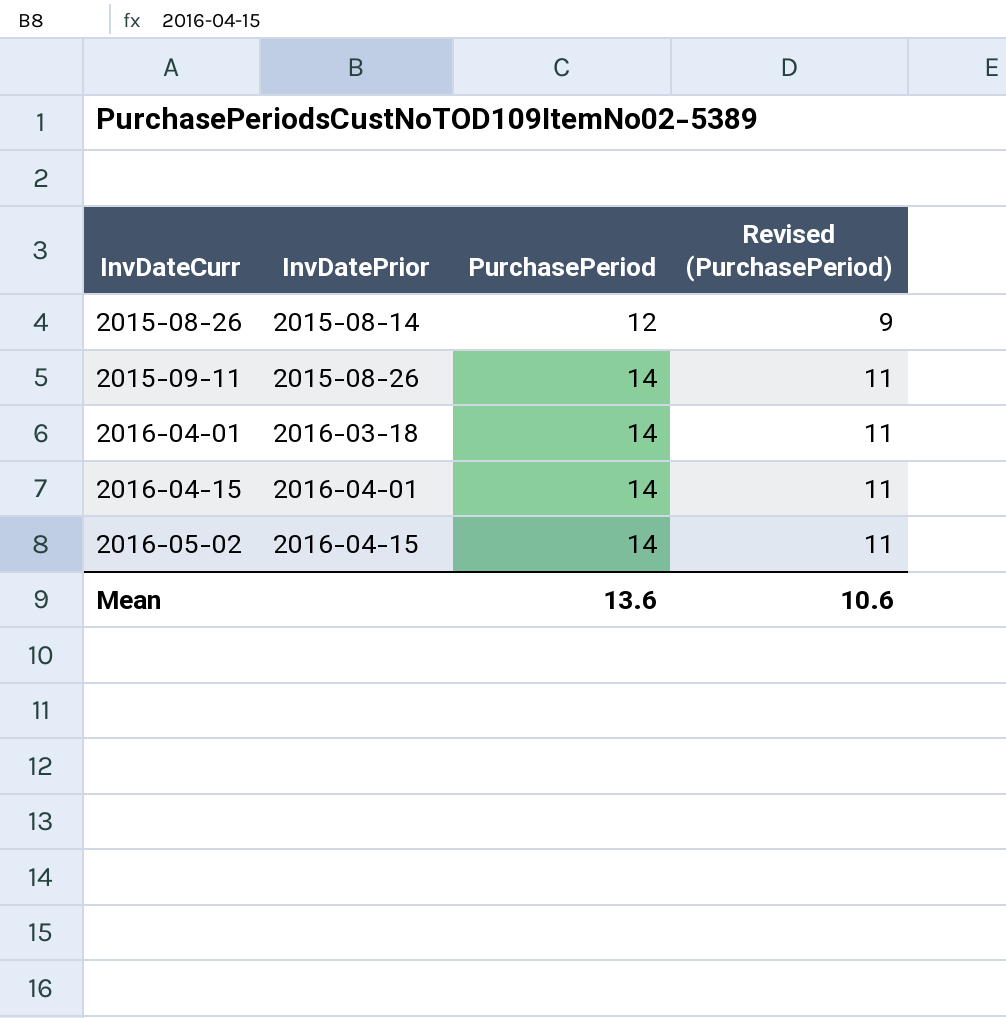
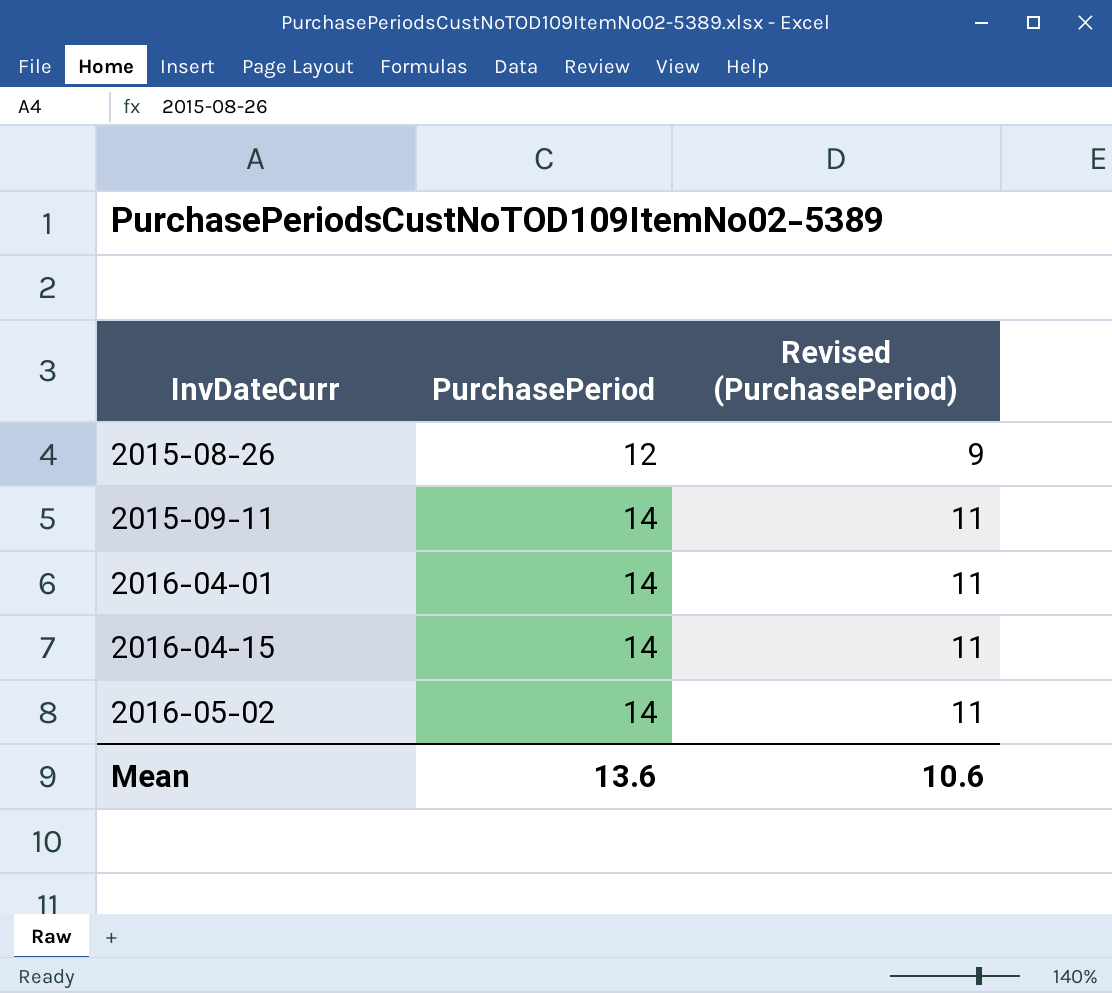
column InvDatePrior | position: 2 -> none

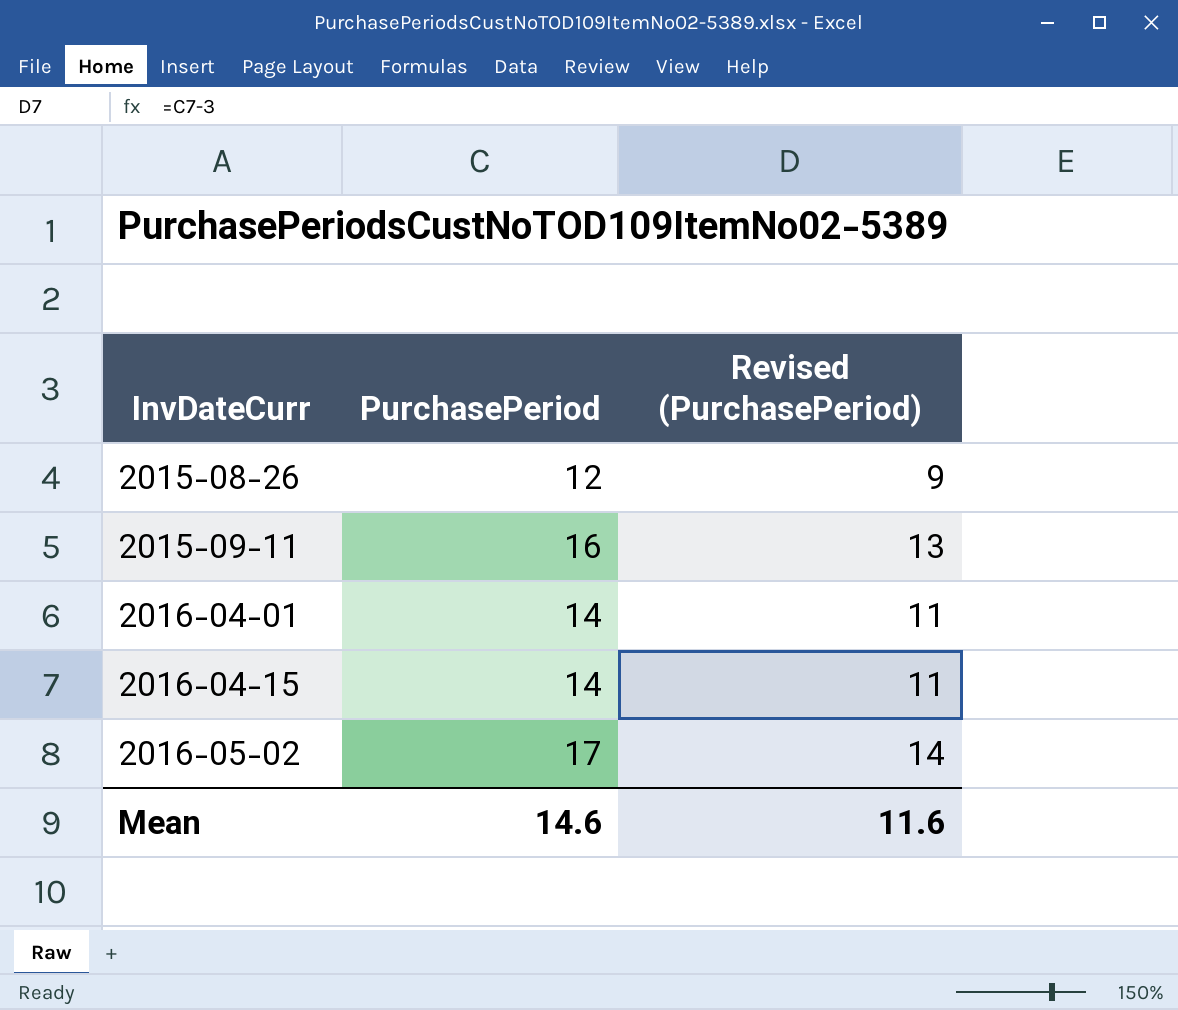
2015-09-11 | PurchasePeriod: 14 -> 16
2015-09-11 | Revised (PurchasePeriod): 11 -> 13
2016-05-02 | PurchasePeriod: 14 -> 17
2016-05-02 | Revised (PurchasePeriod): 11 -> 14
Mean | PurchasePeriod: 13.6 -> 14.6
Mean | Revised (PurchasePeriod): 10.6 -> 11.6

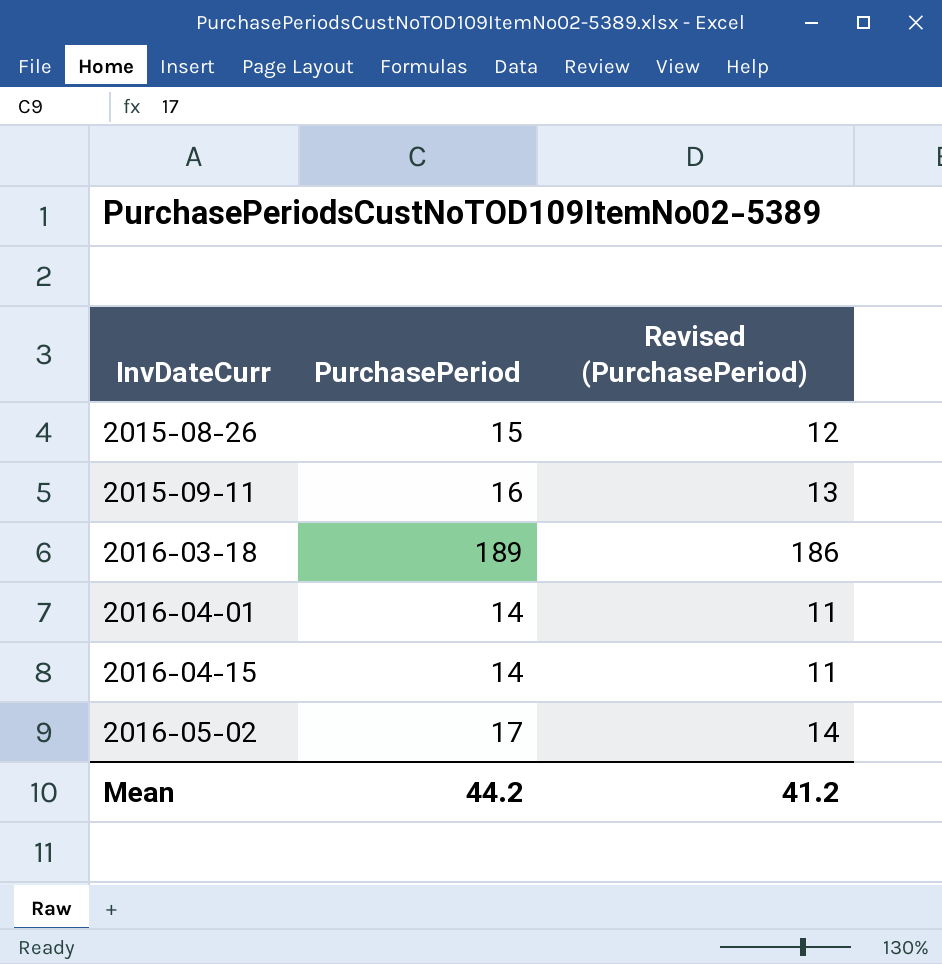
2015-08-26 | PurchasePeriod: 12 -> 15
2015-08-26 | Revised (PurchasePeriod): 9 -> 12
row 2016-03-18: none -> 189 | 186
Mean | PurchasePeriod: 14.6 -> 44.2
Mean | Revised (PurchasePeriod): 11.6 -> 41.2

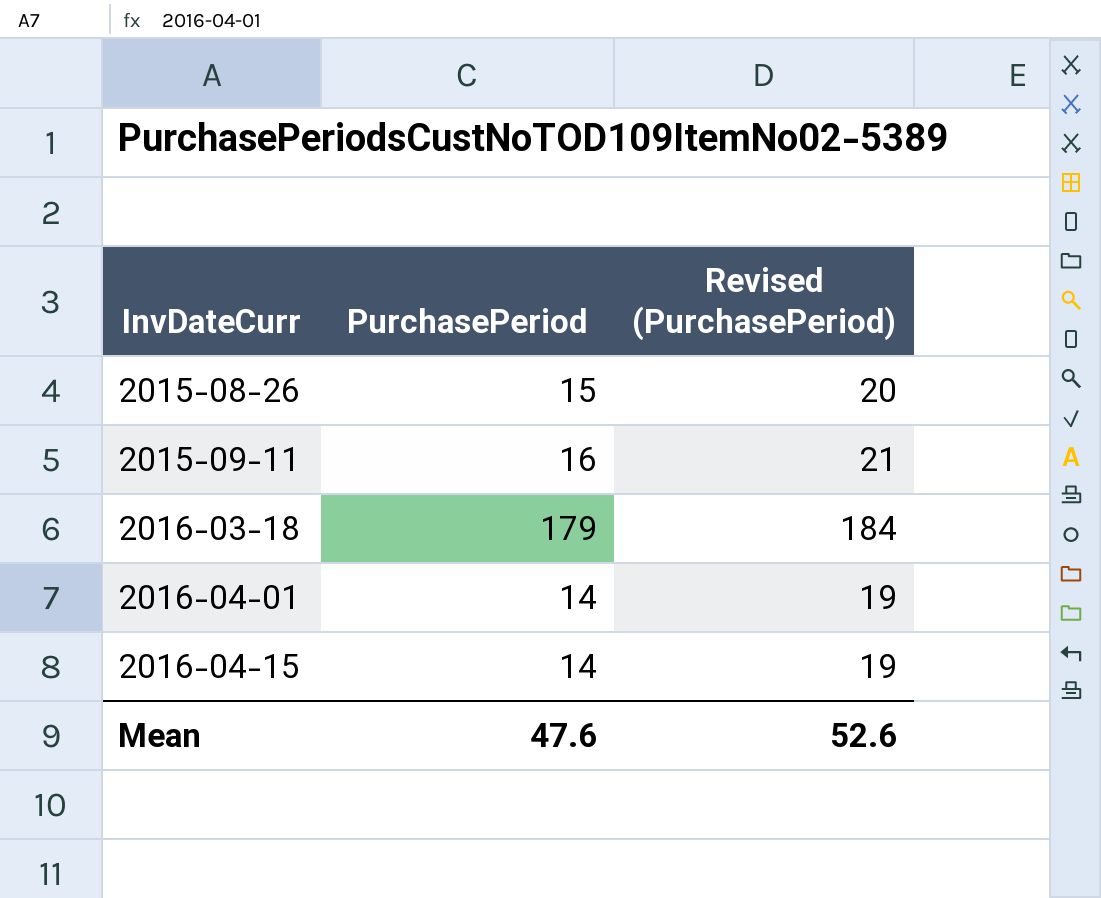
column Revised (PurchasePeriod) | formula: [PurchasePeriod] - 3 -> [PurchasePeriod] + 5
row 2016-05-02: 17 | 14 -> none
2016-03-18 | PurchasePeriod: 189 -> 179
Mean | PurchasePeriod: 44.2 -> 47.6
Mean | Revised (PurchasePeriod): 41.2 -> 52.6

